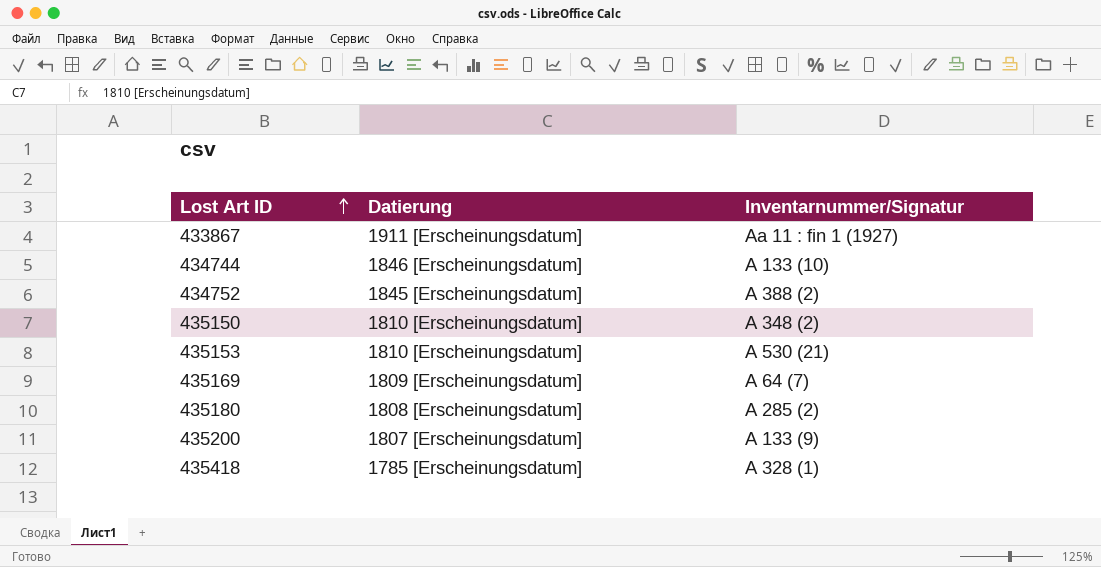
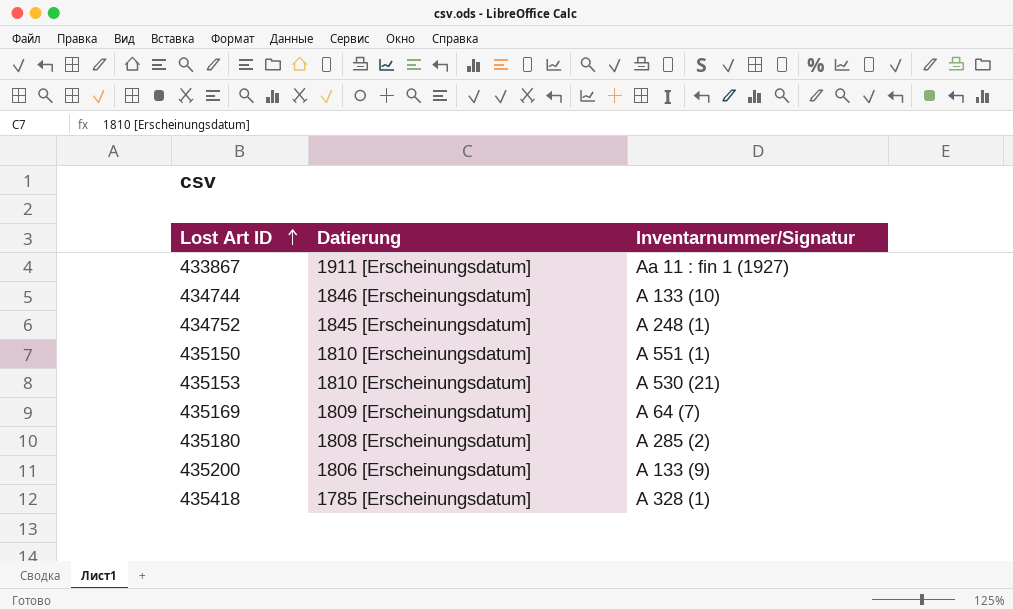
434752 | Inventarnummer/Signatur: A 388 (2) -> A 248 (1)
435150 | Inventarnummer/Signatur: A 348 (2) -> A 551 (1)
435200 | Datierung: 1807 [Erscheinungsdatum] -> 1806 [Erscheinungsdatum]

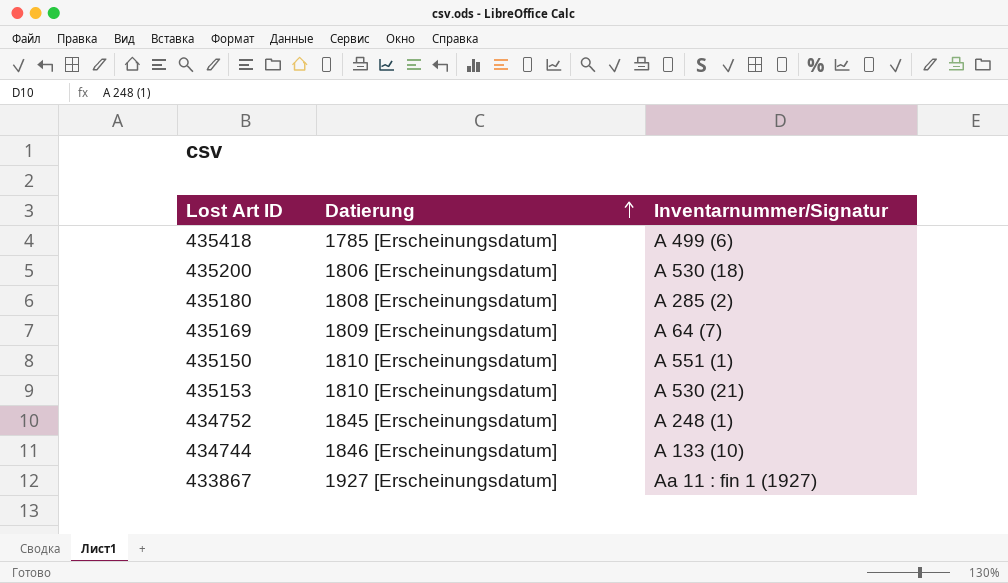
row order: Lost Art ID ascending -> Datierung ascending
435418 | Inventarnummer/Signatur: A 328 (1) -> A 499 (6)
435200 | Inventarnummer/Signatur: A 133 (9) -> A 530 (18)
433867 | Datierung: 1911 [Erscheinungsdatum] -> 1927 [Erscheinungsdatum]

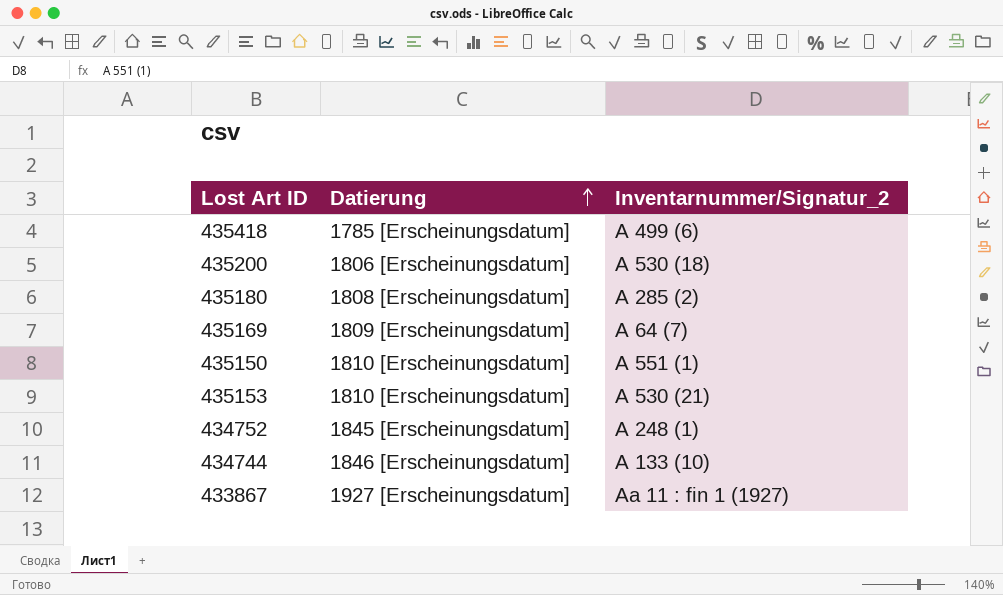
column name: Inventarnummer/Signatur -> Inventarnummer/Signatur_2

